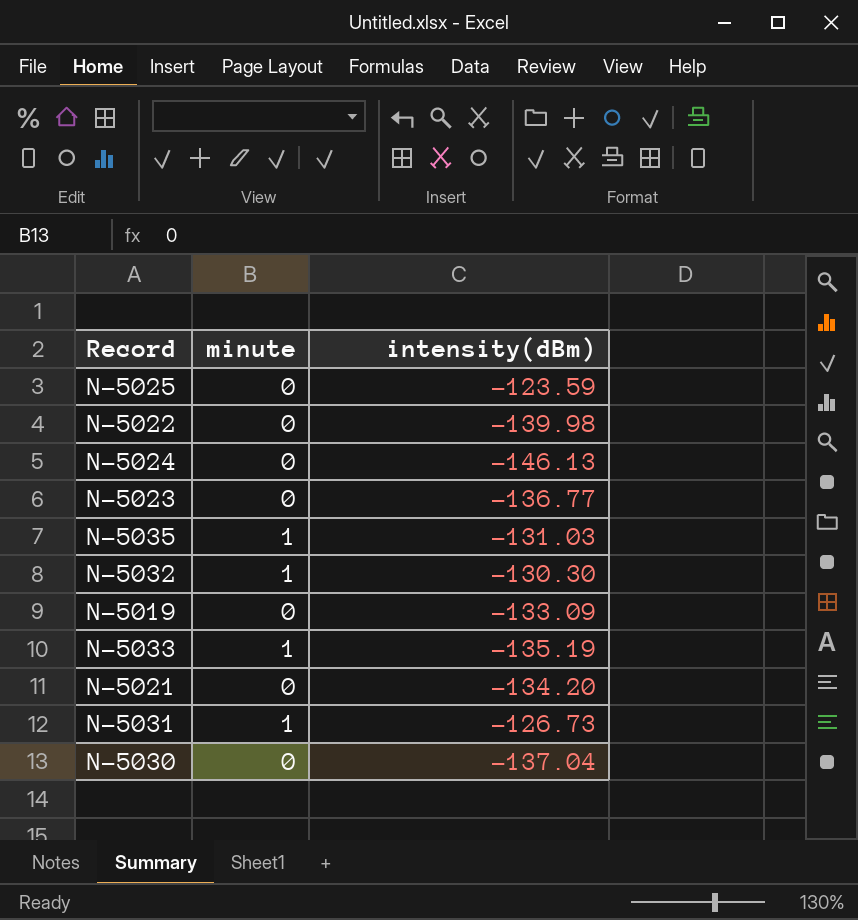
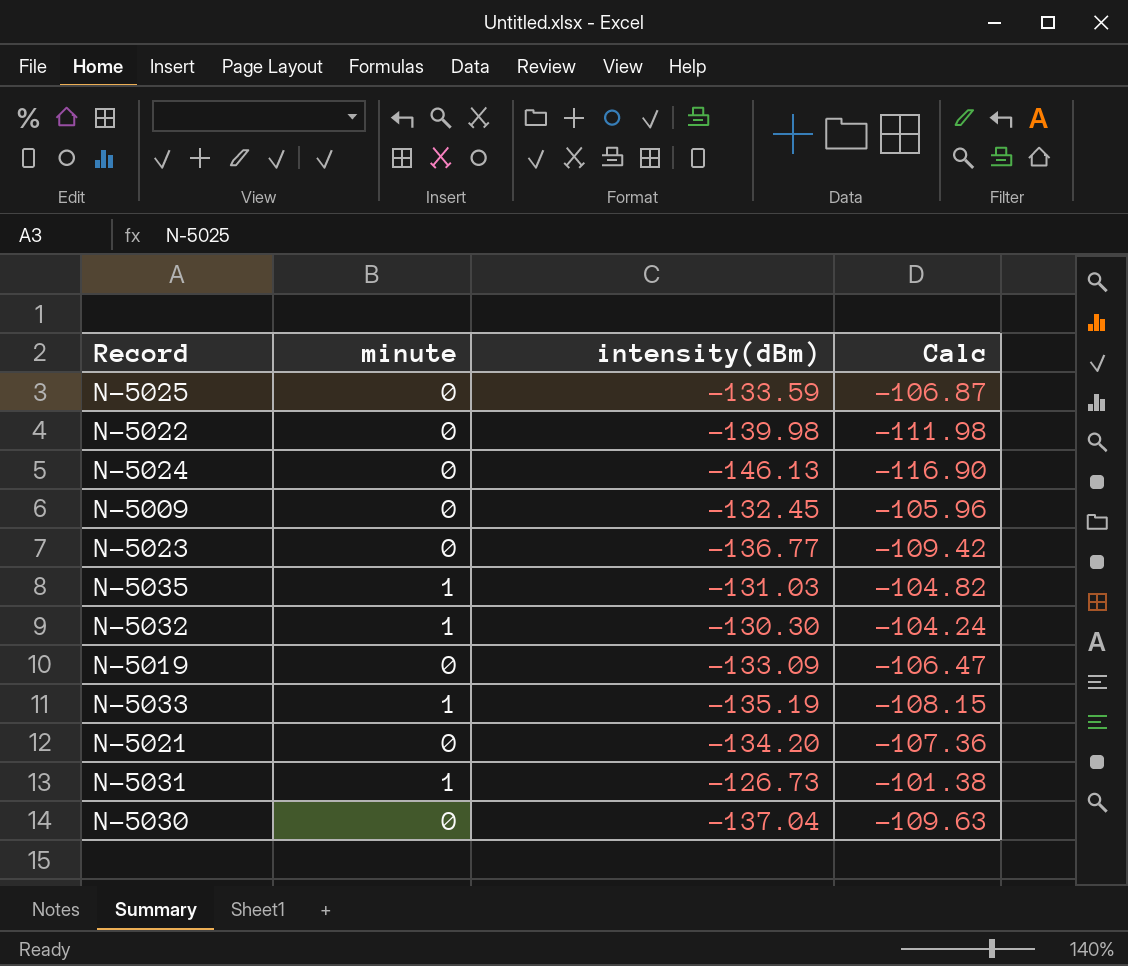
column Calc | formula: none -> [intensity(dBm)] * 0.8
N-5025 | intensity(dBm): -123.59 -> -133.59
row N-5009: none -> 0 | -132.45 | -105.96

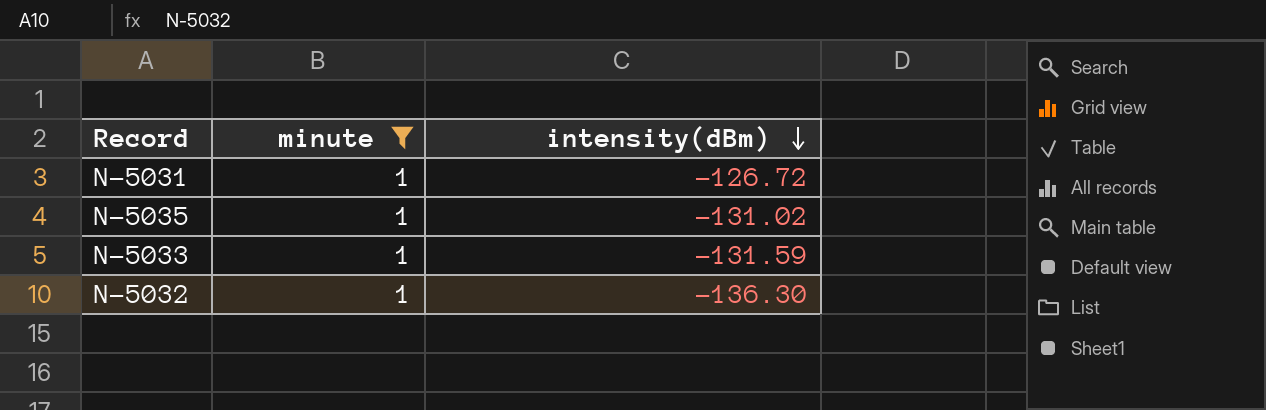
filter: none -> minute = 1
row order: none -> intensity(dBm) descending
column Calc | formula: [intensity(dBm)] * 0.8 -> none
N-5031 | intensity(dBm): -126.73 -> -126.72
N-5035 | intensity(dBm): -131.03 -> -131.02
N-5033 | intensity(dBm): -135.19 -> -131.59
N-5032 | intensity(dBm): -130.30 -> -136.30

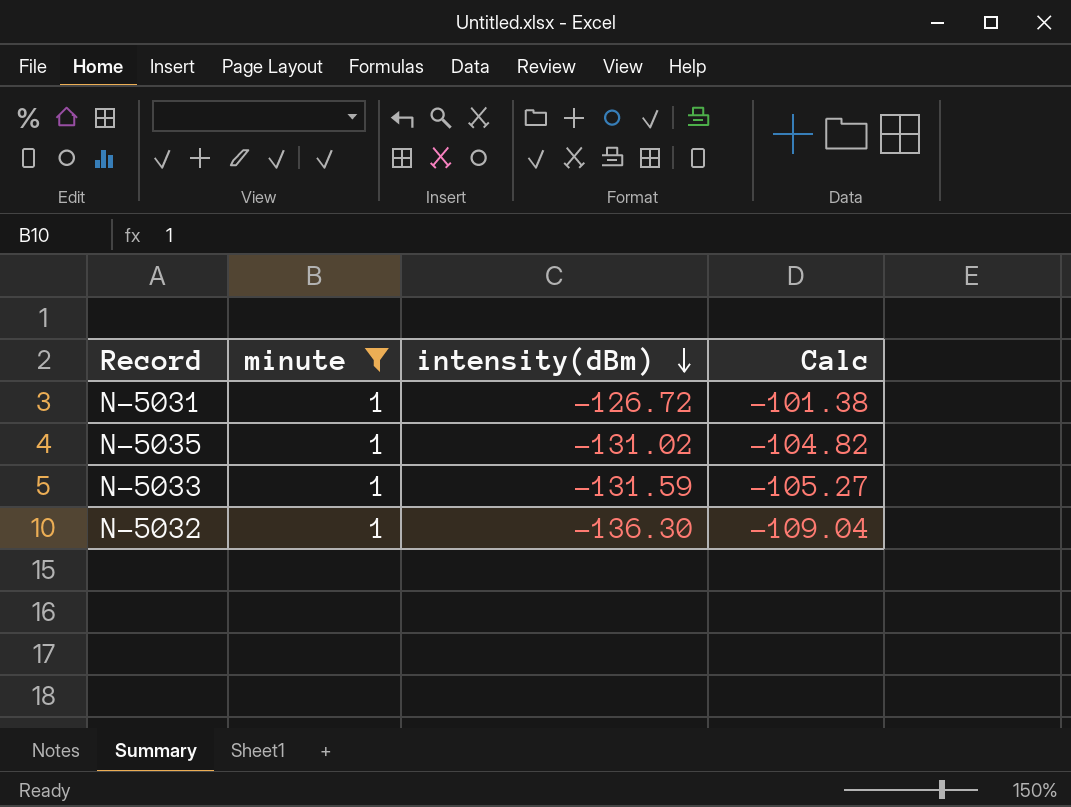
column Calc | formula: none -> [intensity(dBm)] * 0.8

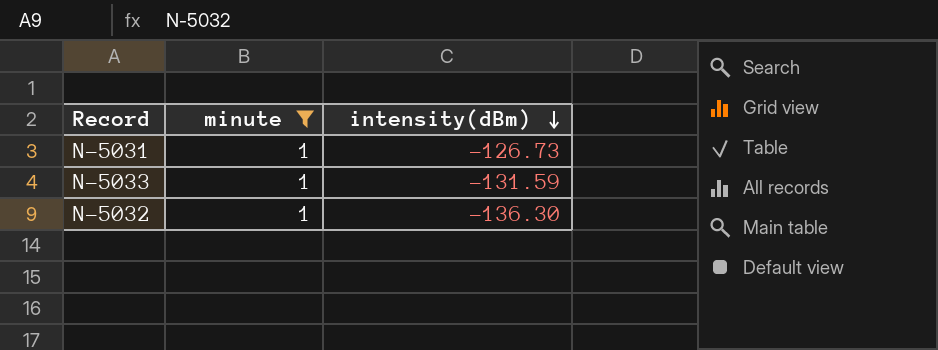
column Calc | formula: [intensity(dBm)] * 0.8 -> none
row N-5035: 1 | -131.02 | -104.82 -> none
N-5031 | intensity(dBm): -126.72 -> -126.73

